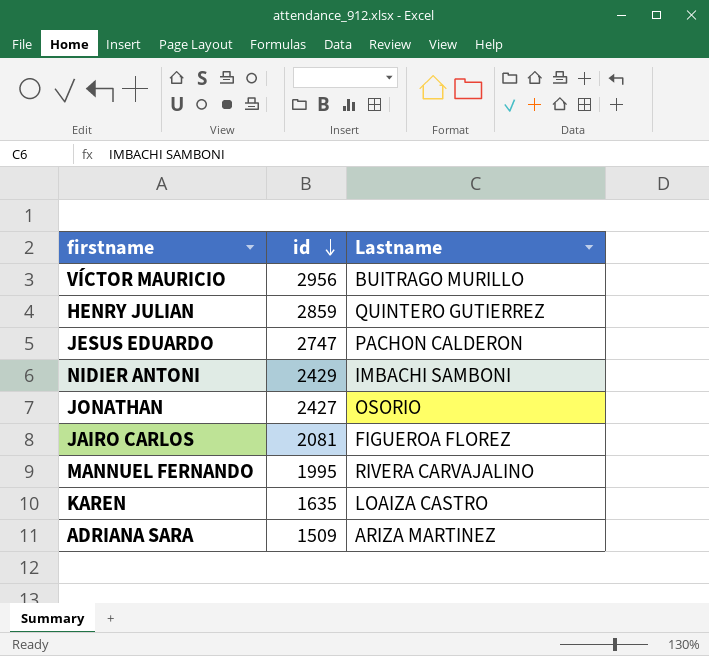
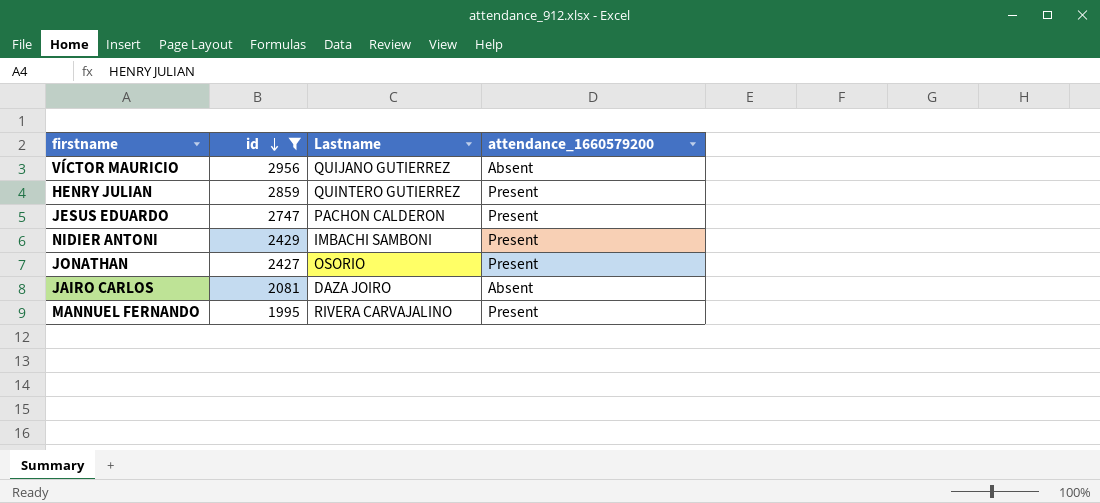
filter: none -> id >= 1995
column attendance_1660579200 | position: none -> 4
VÍCTOR MAURICIO | Lastname: BUITRAGO MURILLO -> QUIJANO GUTIERREZ
JAIRO CARLOS | Lastname: FIGUEROA FLOREZ -> DAZA JOIRO

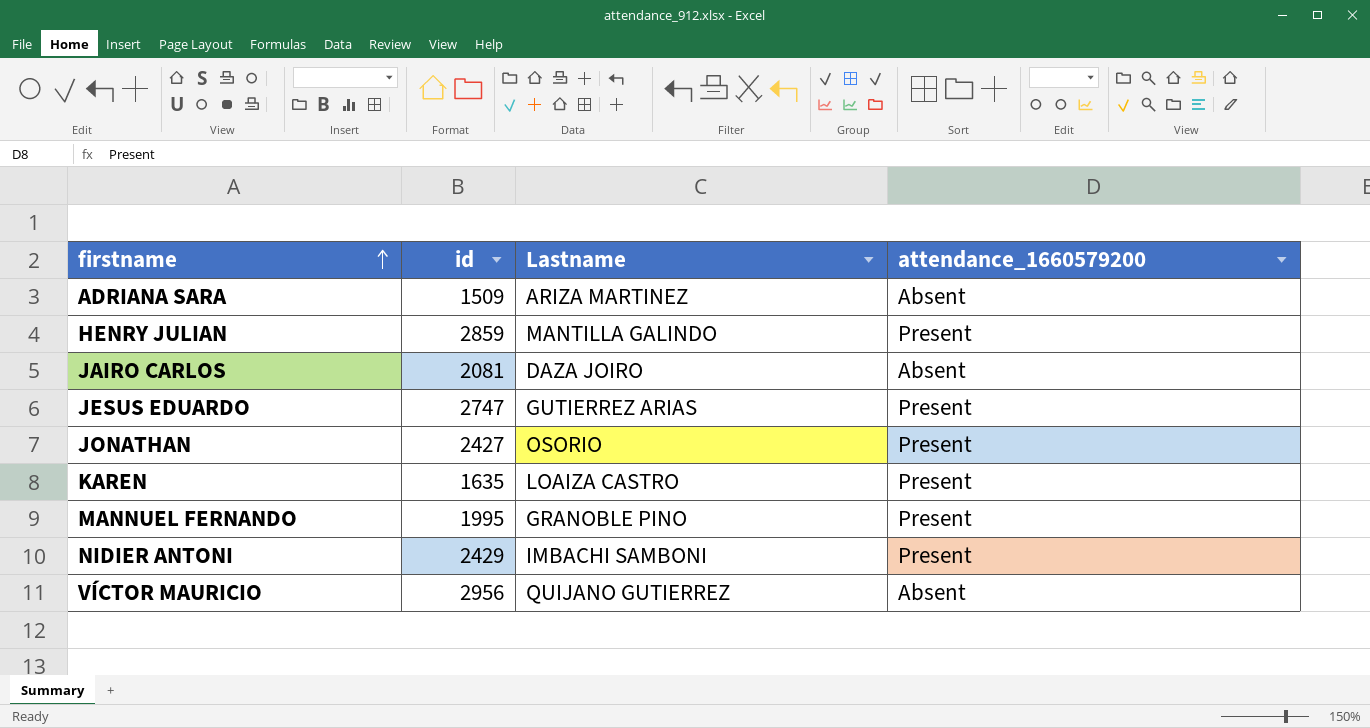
filter: id >= 1995 -> none
row order: id descending -> firstname ascending
HENRY JULIAN | Lastname: QUINTERO GUTIERREZ -> MANTILLA GALINDO
JESUS EDUARDO | Lastname: PACHON CALDERON -> GUTIERREZ ARIAS
MANNUEL FERNANDO | Lastname: RIVERA CARVAJALINO -> GRANOBLE PINO

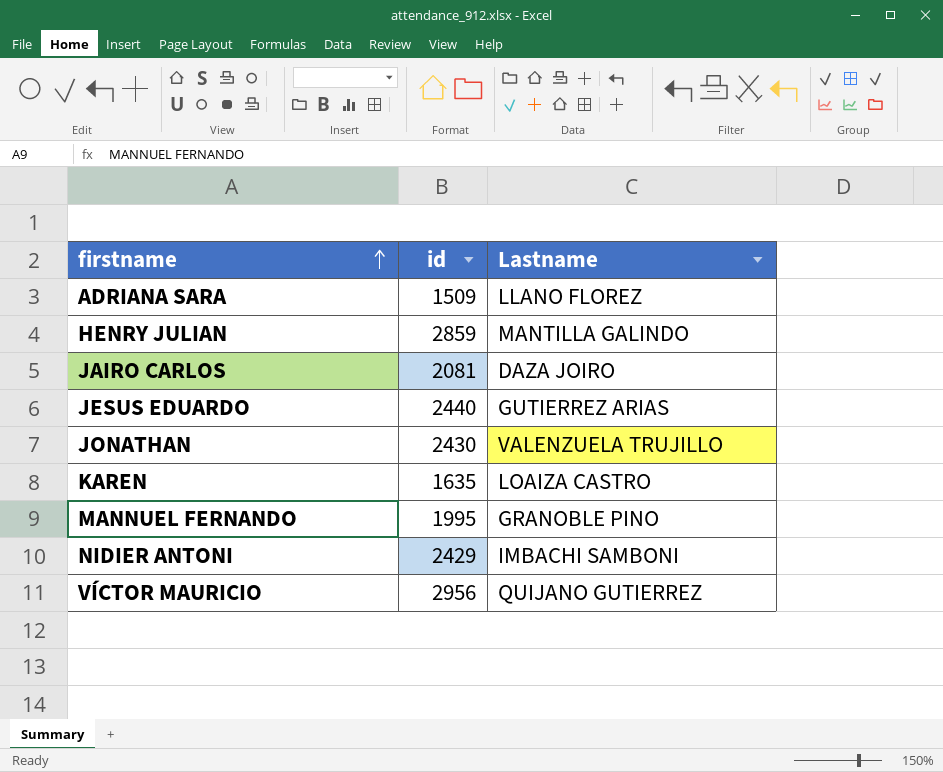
column attendance_1660579200 | position: 4 -> none
ADRIANA SARA | Lastname: ARIZA MARTINEZ -> LLANO FLOREZ
JESUS EDUARDO | id: 2747 -> 2440
JONATHAN | id: 2427 -> 2430
JONATHAN | Lastname: OSORIO -> VALENZUELA TRUJILLO

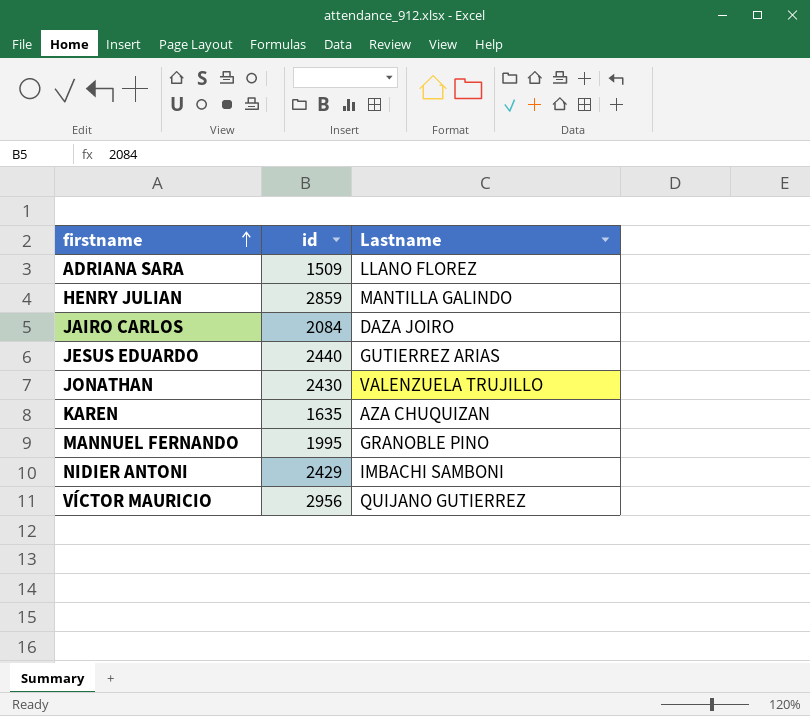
JAIRO CARLOS | id: 2081 -> 2084
KAREN | Lastname: LOAIZA CASTRO -> AZA CHUQUIZAN

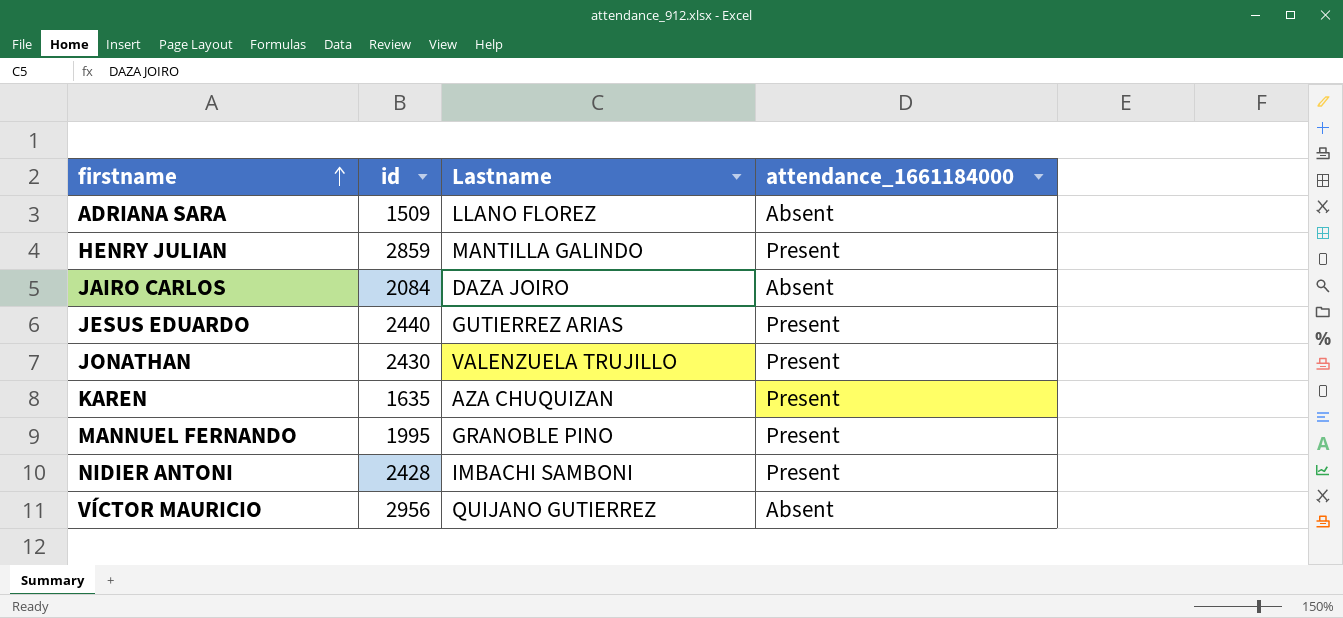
column attendance_1661184000 | position: none -> 4
NIDIER ANTONI | id: 2429 -> 2428

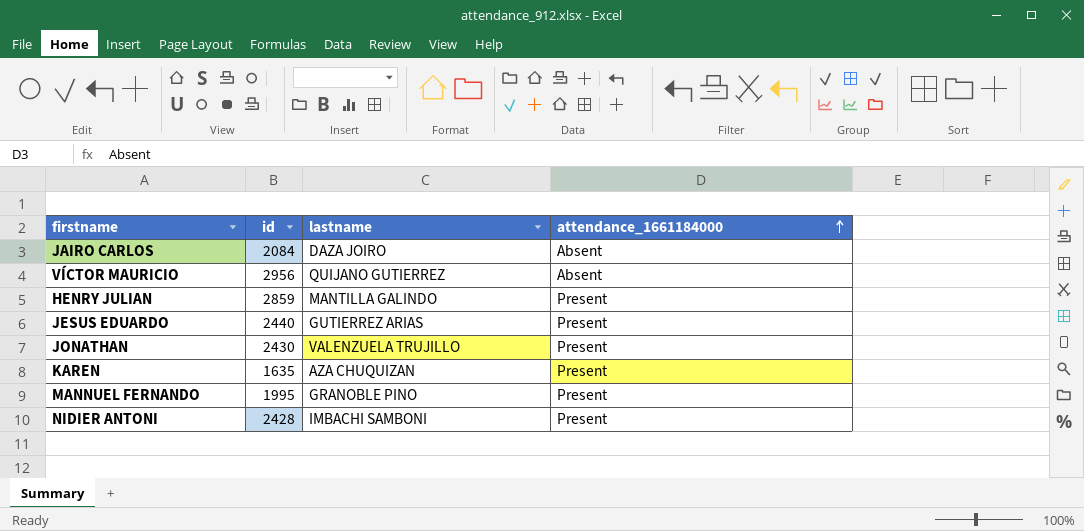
row order: firstname ascending -> attendance_1661184000 ascending
column name: Lastname -> lastname
row ADRIANA SARA: 1509 | LLANO FLOREZ | Absent -> none

